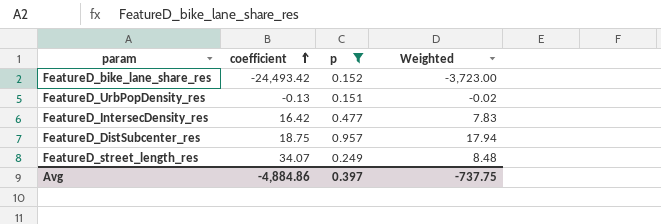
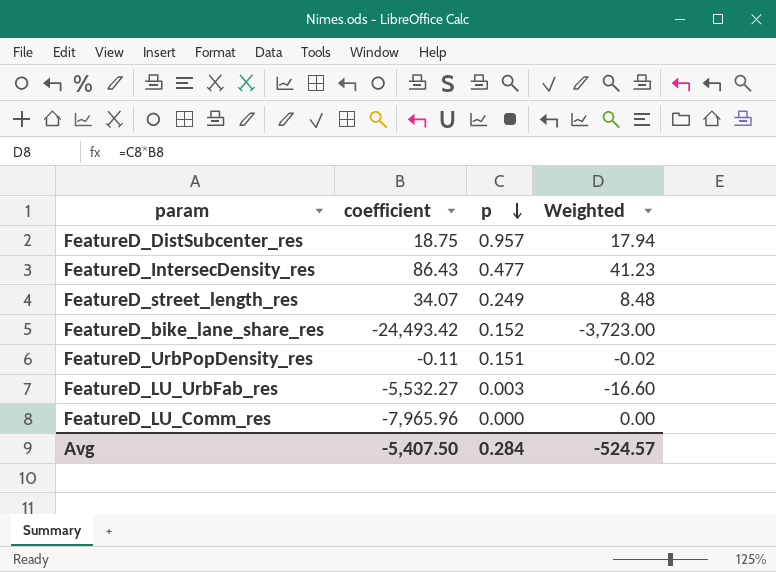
filter: p >= 0.151 -> none
row order: coefficient ascending -> p descending
FeatureD_IntersecDensity_res | coefficient: 16.42 -> 86.43
FeatureD_IntersecDensity_res | Weighted: 7.83 -> 41.23
FeatureD_UrbPopDensity_res | coefficient: -0.13 -> -0.11
Avg | coefficient: -4,884.86 -> -5,407.50
Avg | p: 0.397 -> 0.284
Avg | Weighted: -737.75 -> -524.57

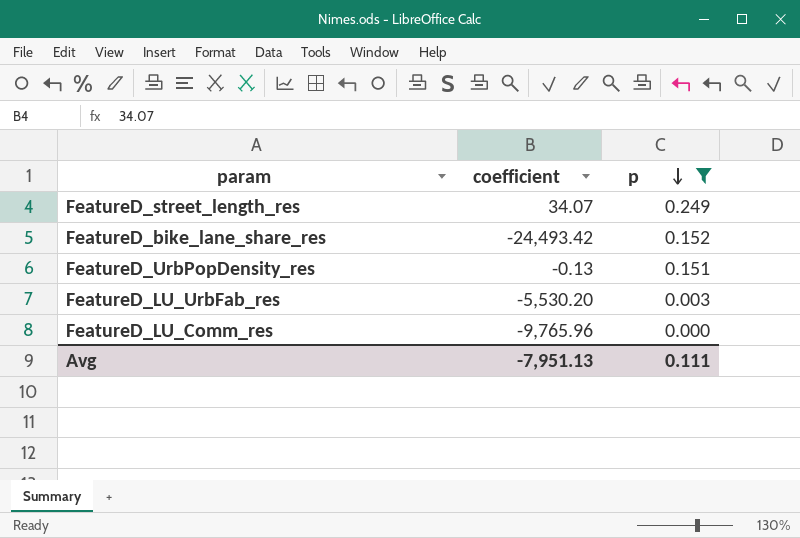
filter: none -> p <= 0.249
column Weighted | formula: [coefficient] * [p] -> none
FeatureD_UrbPopDensity_res | coefficient: -0.11 -> -0.13
FeatureD_LU_UrbFab_res | coefficient: -5,532.27 -> -5,530.20
FeatureD_LU_Comm_res | coefficient: -7,965.96 -> -9,765.96
Avg | coefficient: -5,407.50 -> -7,951.13
Avg | p: 0.284 -> 0.111

